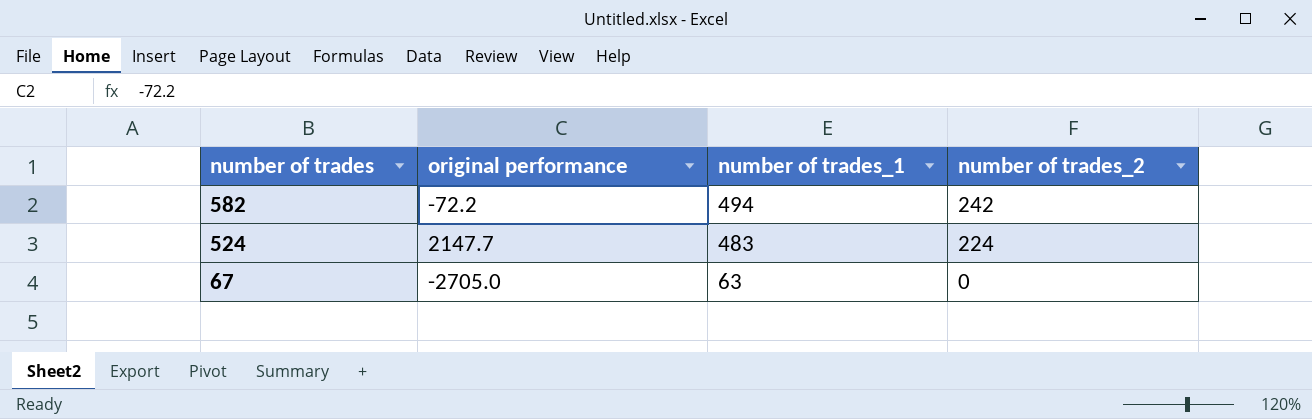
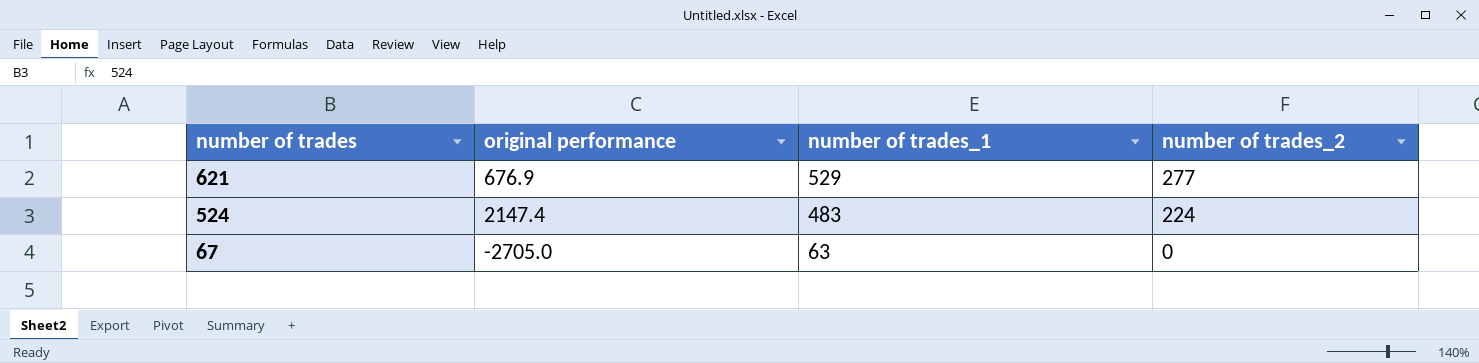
row 582: -72.2 | 494 | 242 -> none
row 621: none -> 676.9 | 529 | 277
524 | original performance: 2147.7 -> 2147.4

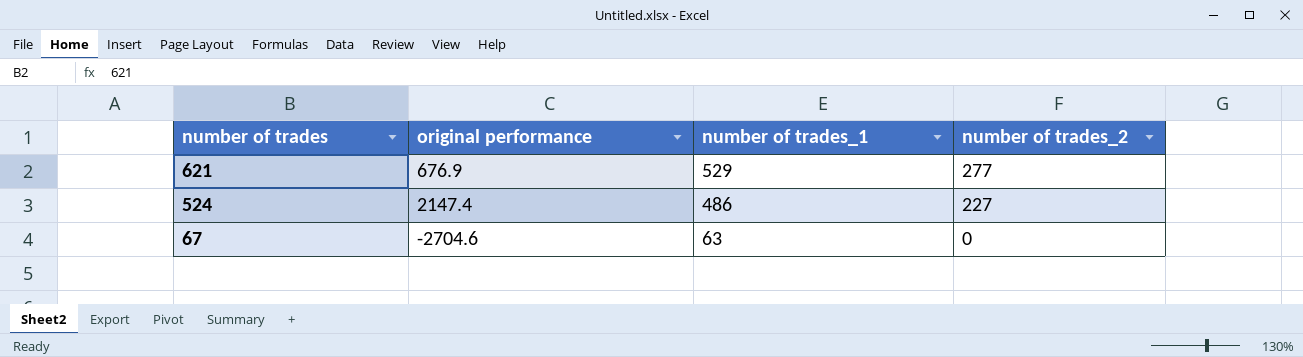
524 | number of trades_1: 483 -> 486
524 | number of trades_2: 224 -> 227
67 | original performance: -2705.0 -> -2704.6

